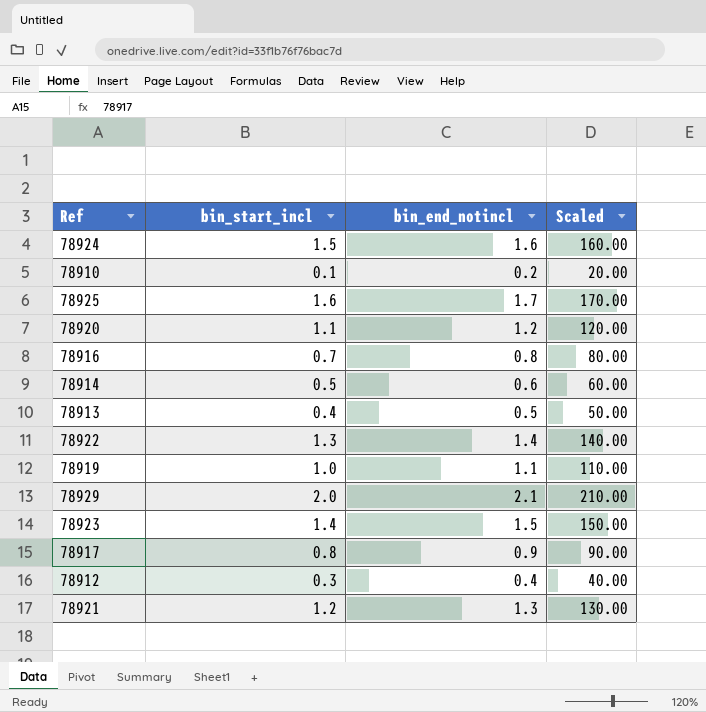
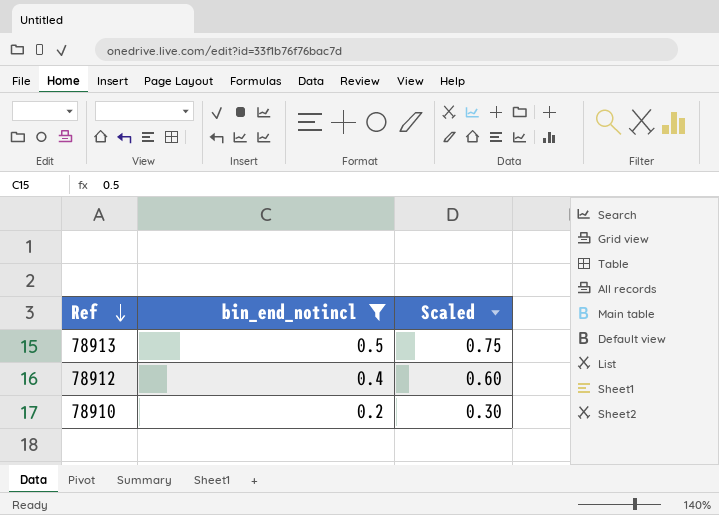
filter: none -> bin_end_notincl <= 0.5
row order: none -> Ref descending
column bin_start_incl | position: 2 -> none
column Scaled | formula: [bin_end_notincl] * 100 -> [bin_end_notincl] * 1.5

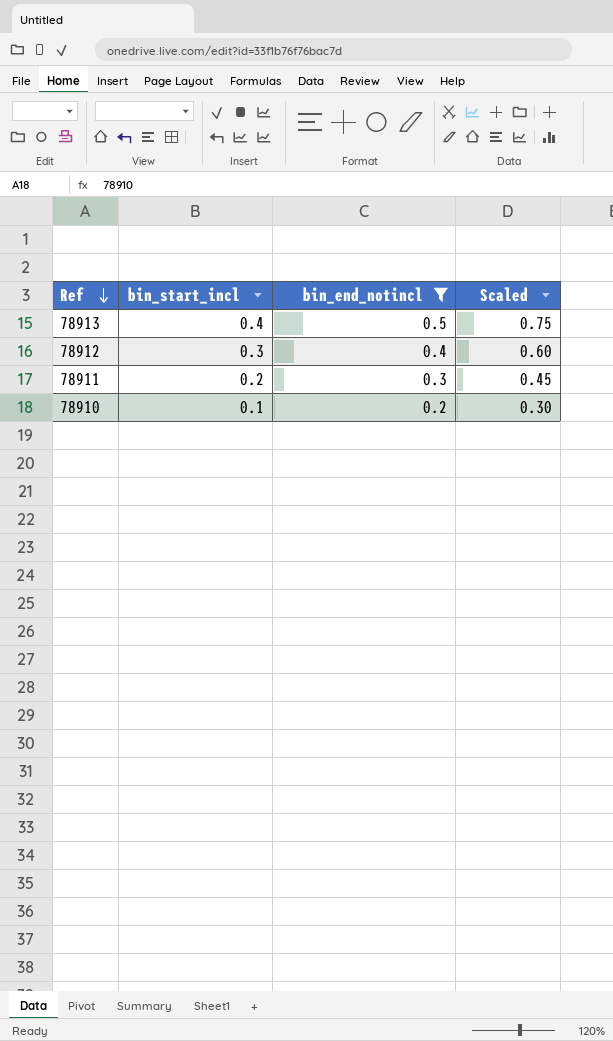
column bin_start_incl | position: none -> 2
row 78911: none -> 0.2 | 0.3 | 0.45

